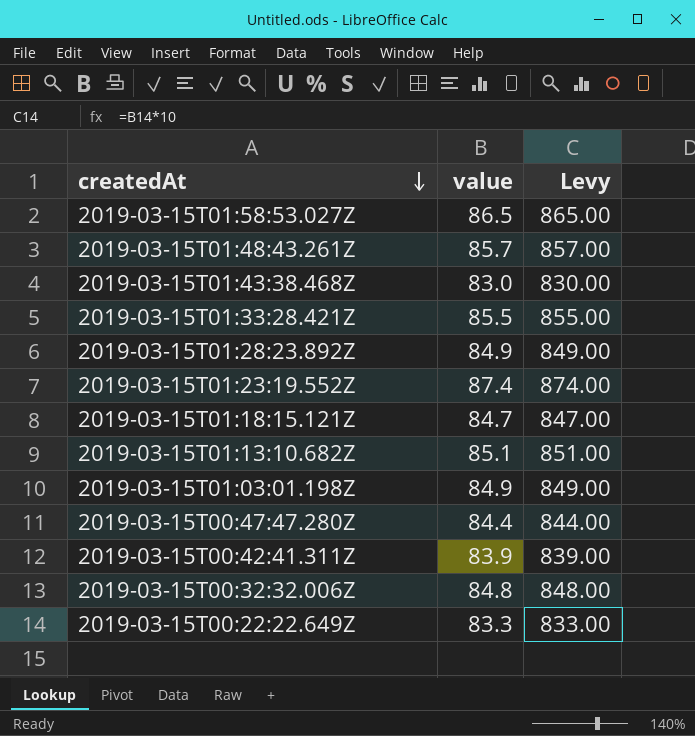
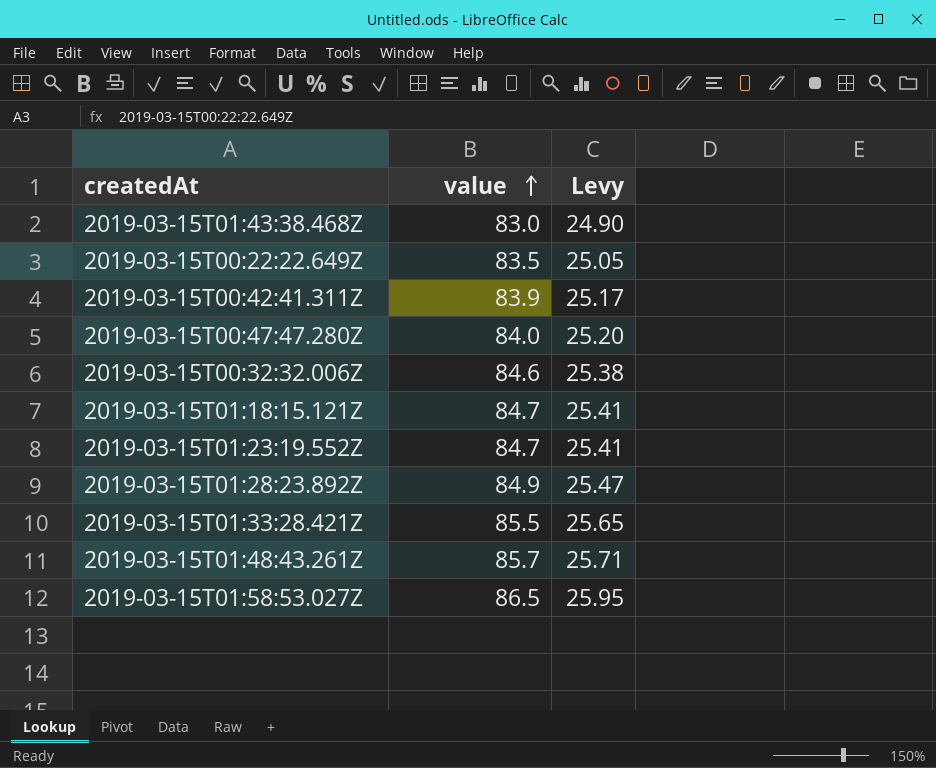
row order: createdAt descending -> value ascending
column Levy | formula: [value] * 10 -> [value] * 0.3
row 2019-03-15T01:13:10.682Z: 85.1 | 851.00 -> none
row 2019-03-15T01:03:01.198Z: 84.9 | 849.00 -> none
2019-03-15T00:22:22.649Z | value: 83.3 -> 83.5
2019-03-15T00:47:47.280Z | value: 84.4 -> 84.0
2019-03-15T00:32:32.006Z | value: 84.8 -> 84.6
2019-03-15T01:23:19.552Z | value: 87.4 -> 84.7

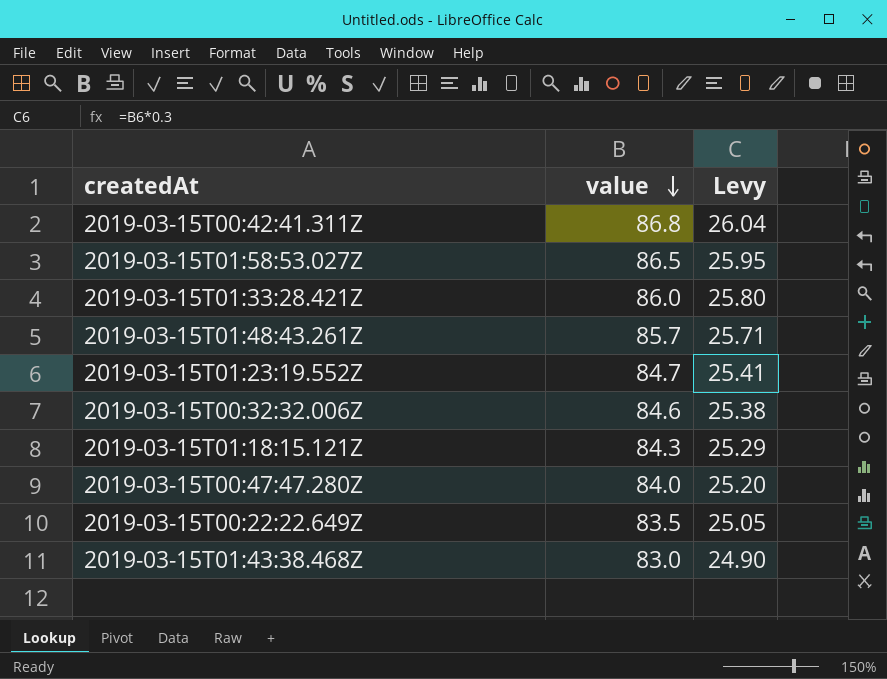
row order: value ascending -> value descending
row 2019-03-15T01:28:23.892Z: 84.9 | 25.47 -> none
2019-03-15T00:42:41.311Z | value: 83.9 -> 86.8
2019-03-15T00:42:41.311Z | Levy: 25.17 -> 26.04
2019-03-15T01:33:28.421Z | value: 85.5 -> 86.0
2019-03-15T01:33:28.421Z | Levy: 25.65 -> 25.80
2019-03-15T01:18:15.121Z | value: 84.7 -> 84.3
2019-03-15T01:18:15.121Z | Levy: 25.41 -> 25.29

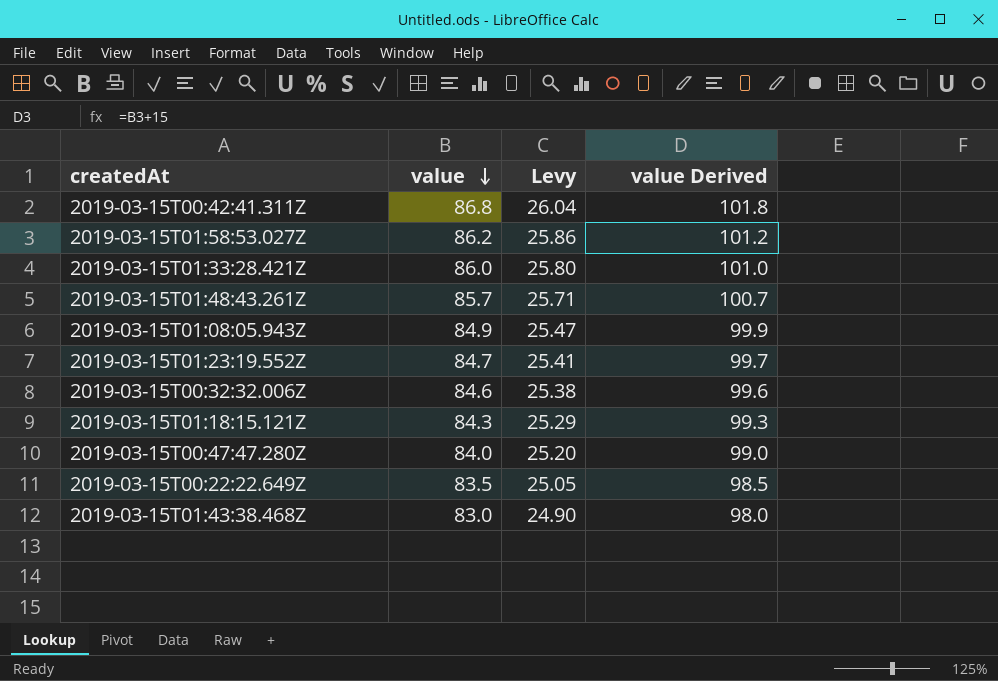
column value Derived | formula: none -> [value] + 15
2019-03-15T01:58:53.027Z | value: 86.5 -> 86.2
2019-03-15T01:58:53.027Z | Levy: 25.95 -> 25.86
row 2019-03-15T01:08:05.943Z: none -> 84.9 | 25.47 | 99.9

